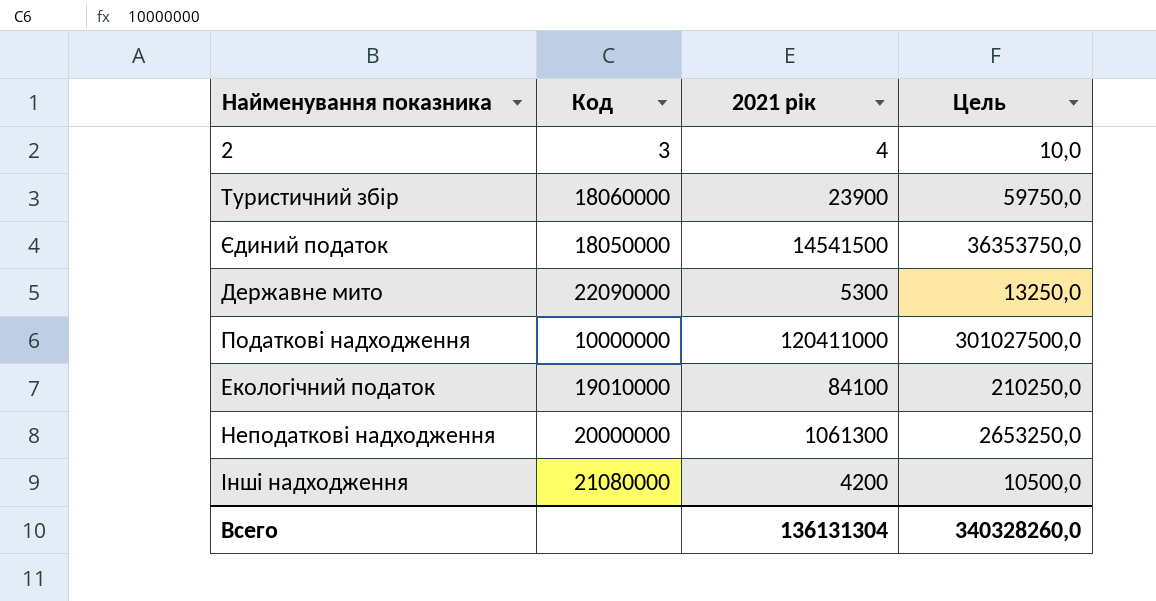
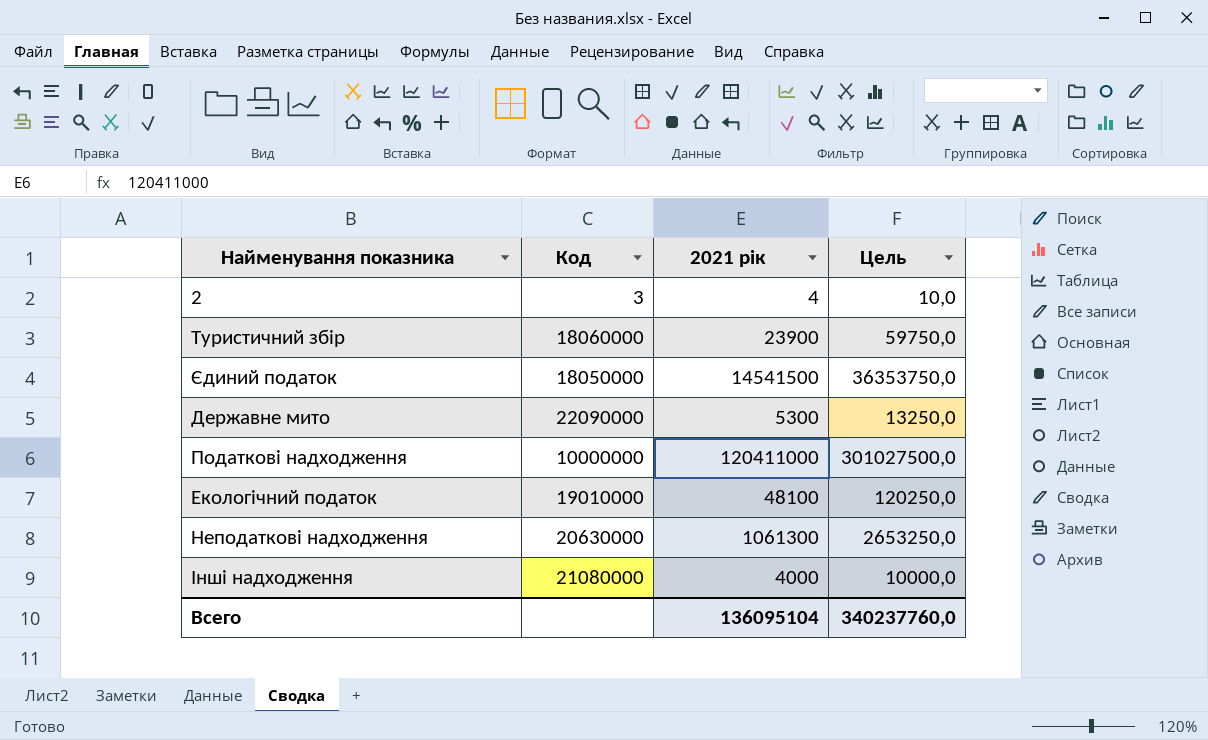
Екологічний податок | 2021 рік: 84100 -> 48100
Екологічний податок | Цель: 210250,0 -> 120250,0
Неподаткові надходження | Код: 20000000 -> 20630000
Інші надходження | 2021 рік: 4200 -> 4000
Інші надходження | Цель: 10500,0 -> 10000,0
Всего | 2021 рік: 136131304 -> 136095104
Всего | Цель: 340328260,0 -> 340237760,0

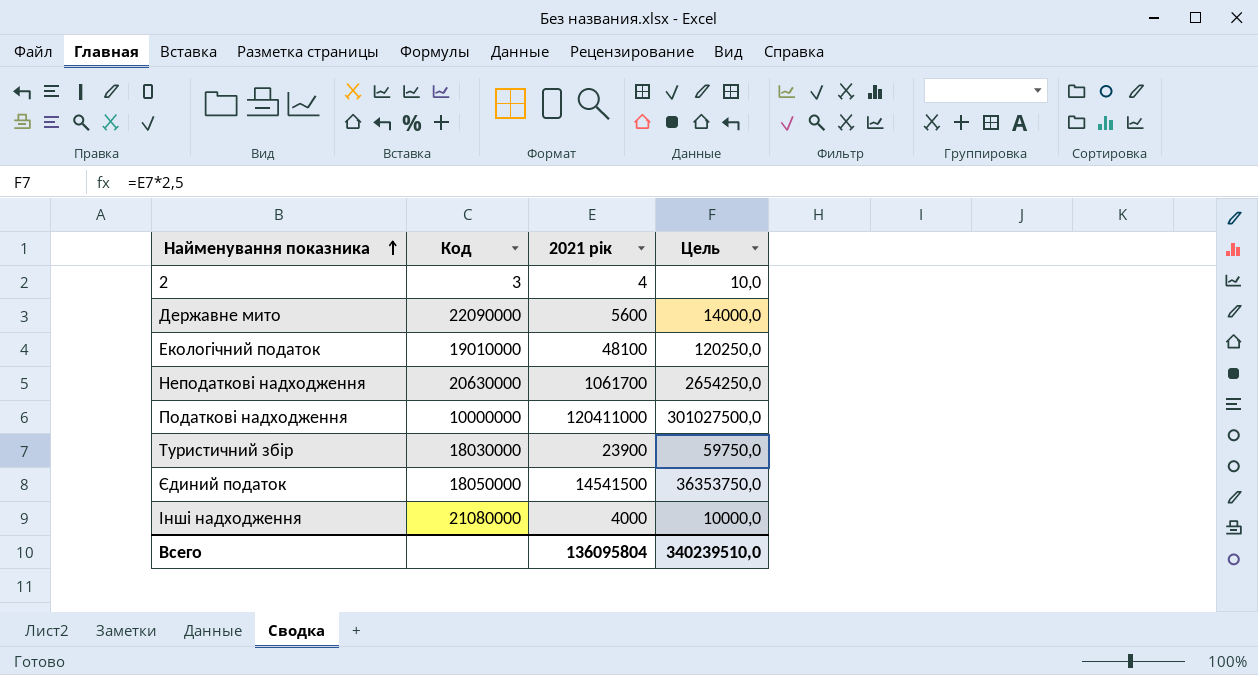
row order: none -> Найменування показника ascending
Державне мито | 2021 рік: 5300 -> 5600
Державне мито | Цель: 13250,0 -> 14000,0
Неподаткові надходження | 2021 рік: 1061300 -> 1061700
Неподаткові надходження | Цель: 2653250,0 -> 2654250,0
Туристичний збір | Код: 18060000 -> 18030000
Всего | 2021 рік: 136095104 -> 136095804
Всего | Цель: 340237760,0 -> 340239510,0

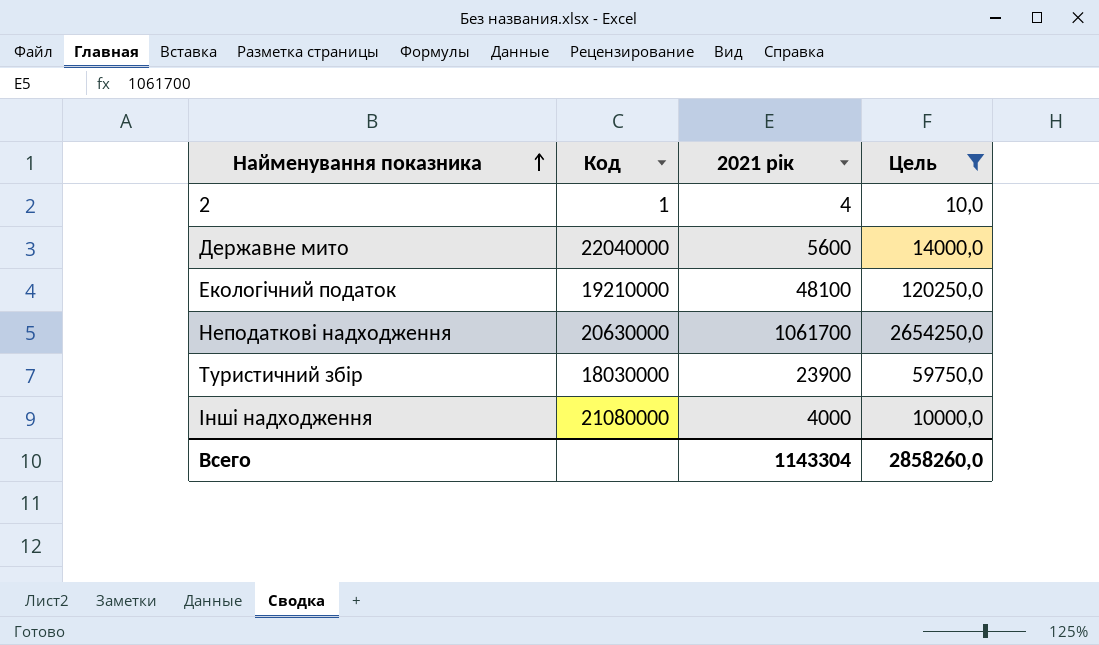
filter: none -> Цель <= 2654250,0
2 | Код: 3 -> 1
Державне мито | Код: 22090000 -> 22040000
Екологічний податок | Код: 19010000 -> 19210000
Всего | 2021 рік: 136095804 -> 1143304
Всего | Цель: 340239510,0 -> 2858260,0

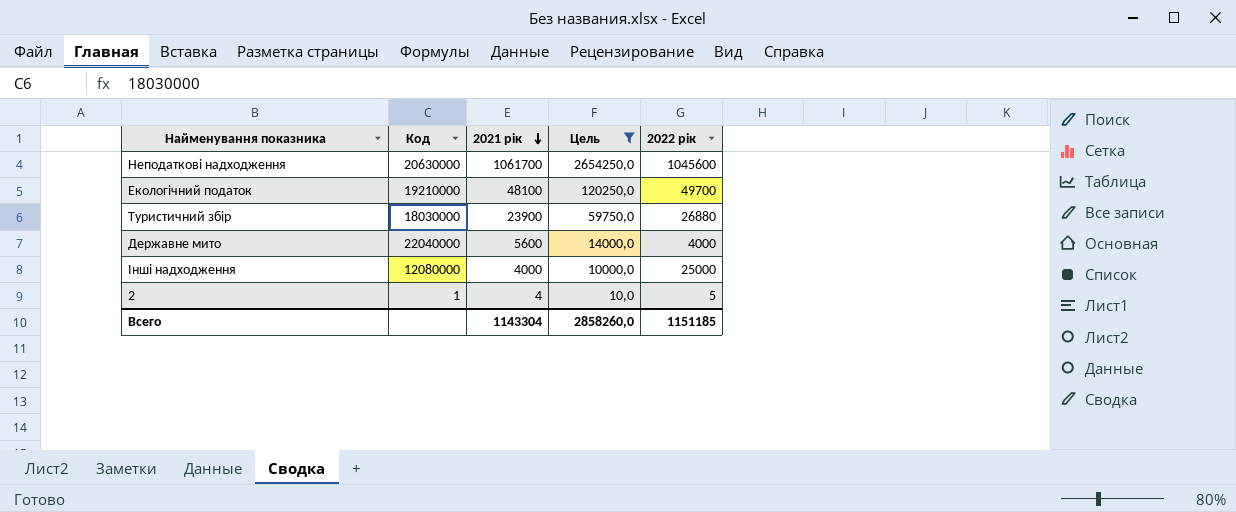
row order: Найменування показника ascending -> 2021 рік descending
column 2022 рік | position: none -> 5
Інші надходження | Код: 21080000 -> 12080000

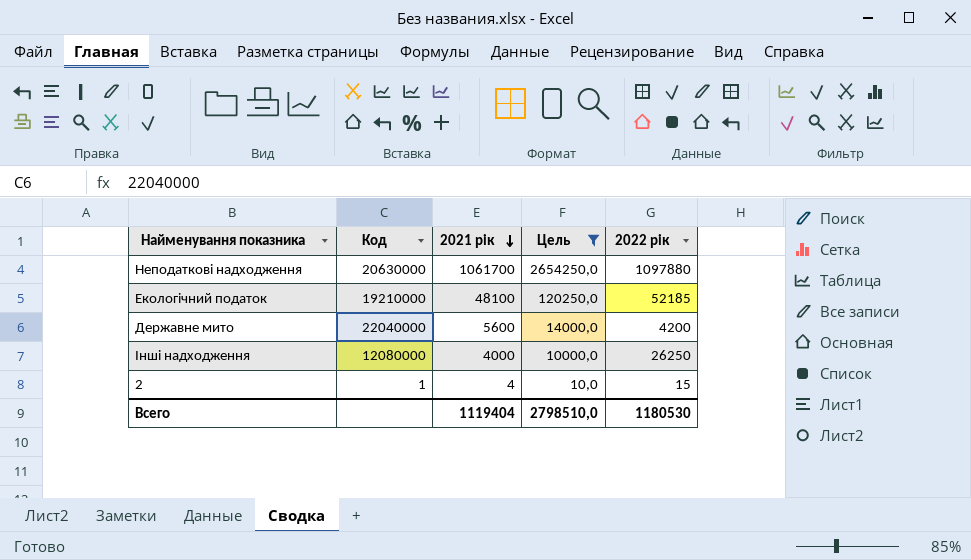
row Туристичний збір: 18030000 | 23900 | 59750,0 | 26880 -> none
Неподаткові надходження | 2022 рік: 1045600 -> 1097880
Екологічний податок | 2022 рік: 49700 -> 52185
Державне мито | 2022 рік: 4000 -> 4200
Інші надходження | 2022 рік: 25000 -> 26250
2 | 2022 рік: 5 -> 15
Всего | 2021 рік: 1143304 -> 1119404
Всего | Цель: 2858260,0 -> 2798510,0
Всего | 2022 рік: 1151185 -> 1180530

